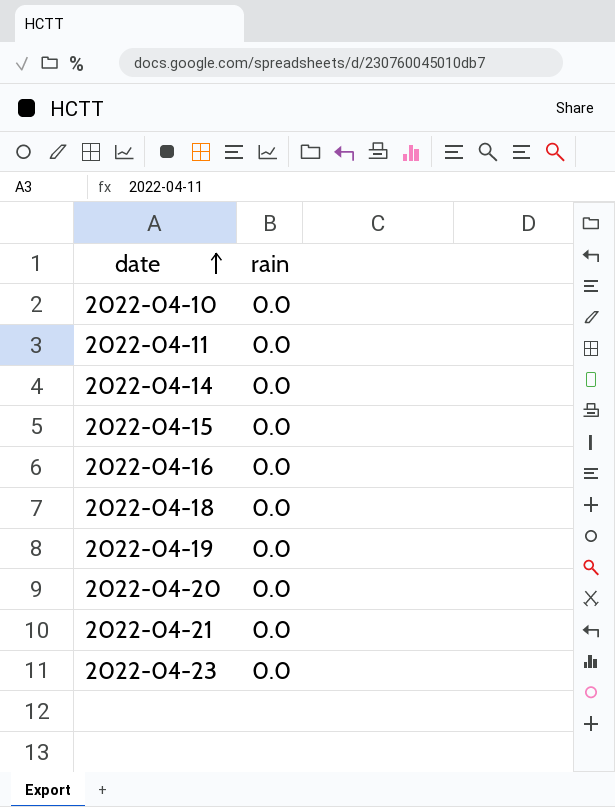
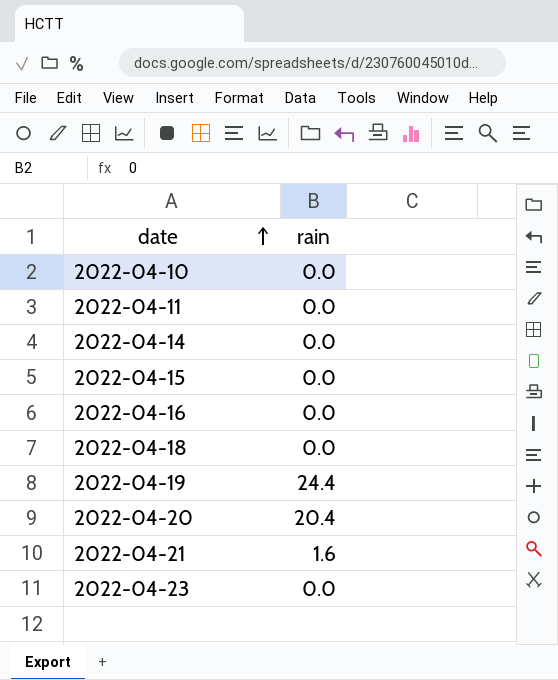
2022-04-19 | rain: 0.0 -> 24.4
2022-04-20 | rain: 0.0 -> 20.4
2022-04-21 | rain: 0.0 -> 1.6

